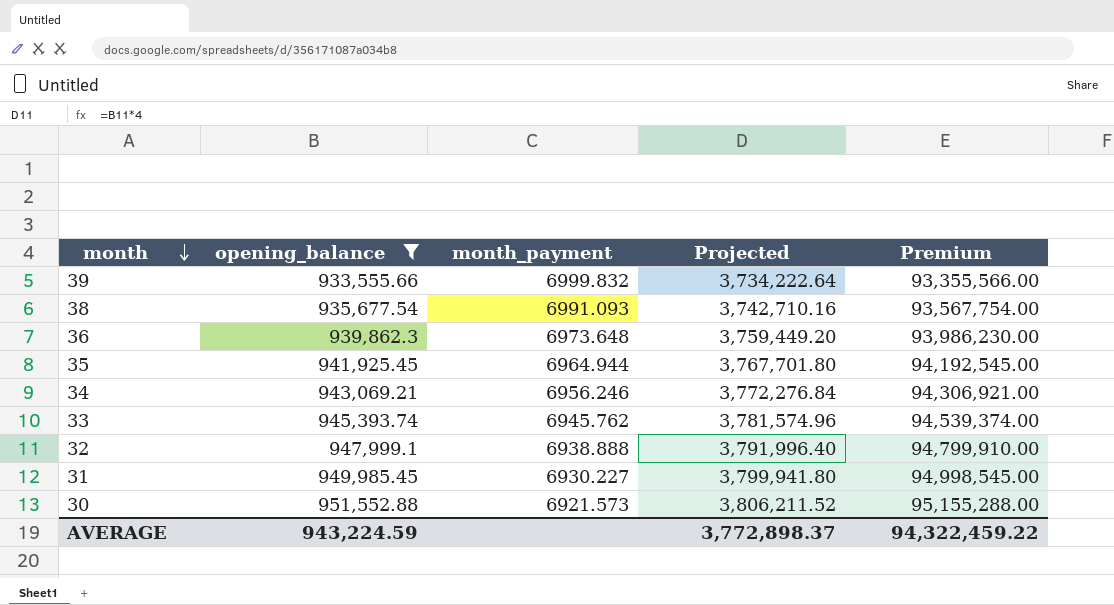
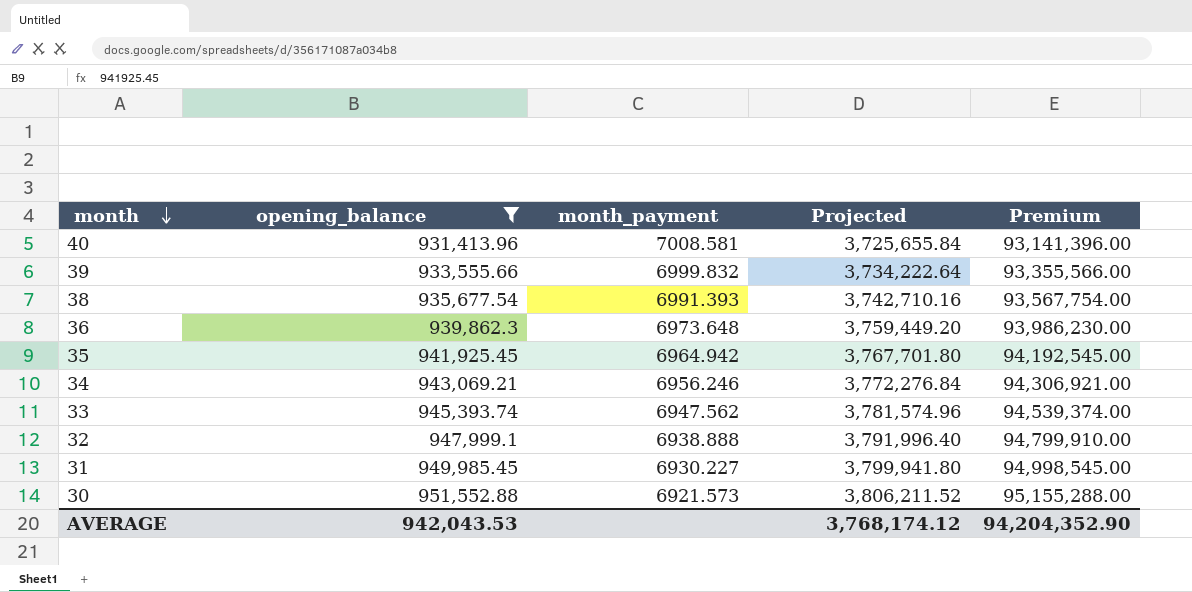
row 40: none -> 931,413.96 | 7008.581 | 3,725,655.84 | 93,141,396.00
38 | month_payment: 6991.093 -> 6991.393
35 | month_payment: 6964.944 -> 6964.942
33 | month_payment: 6945.762 -> 6947.562
AVERAGE | opening_balance: 943,224.59 -> 942,043.53
AVERAGE | Projected: 3,772,898.37 -> 3,768,174.12
AVERAGE | Premium: 94,322,459.22 -> 94,204,352.90

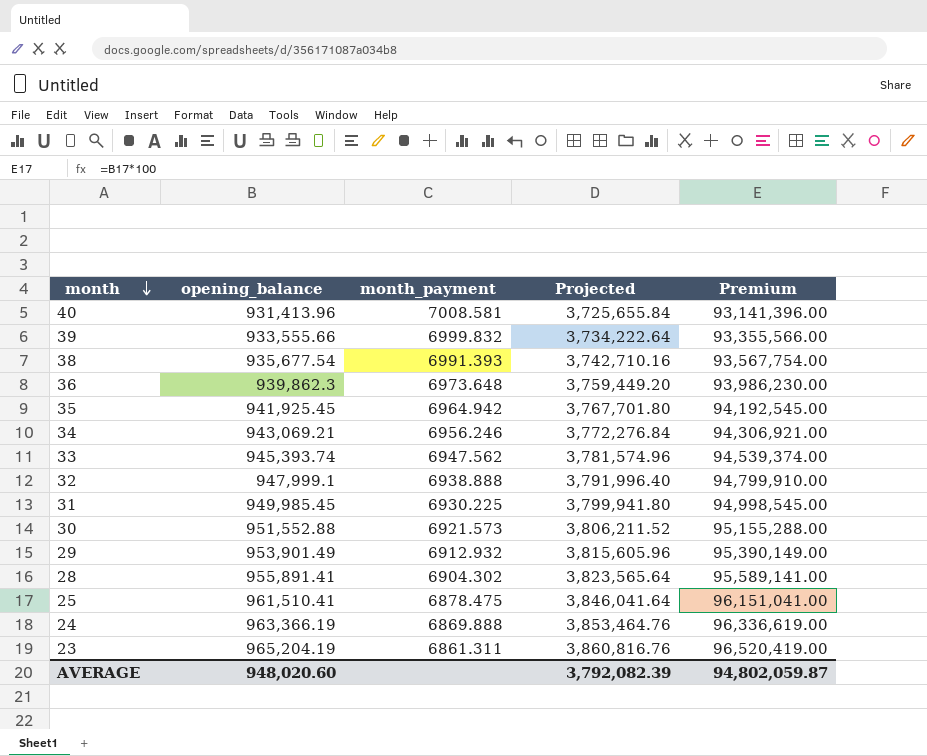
filter: opening_balance <= 951,552.88 -> none
31 | month_payment: 6930.227 -> 6930.225
AVERAGE | opening_balance: 942,043.53 -> 948,020.60
AVERAGE | Projected: 3,768,174.12 -> 3,792,082.39
AVERAGE | Premium: 94,204,352.90 -> 94,802,059.87

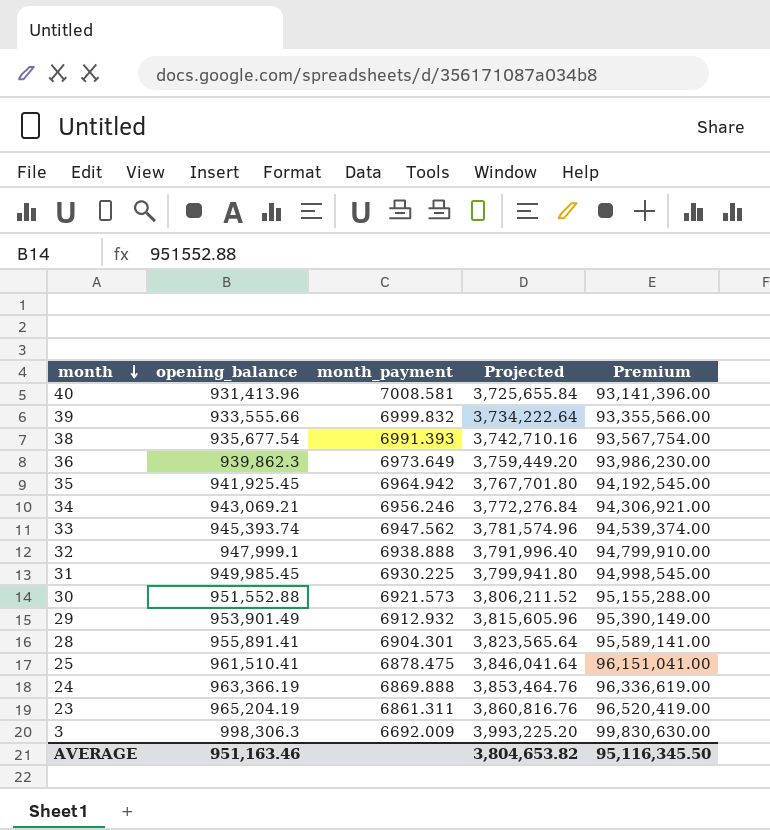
36 | month_payment: 6973.648 -> 6973.649
28 | month_payment: 6904.302 -> 6904.301
row 3: none -> 998,306.3 | 6692.009 | 3,993,225.20 | 99,830,630.00
AVERAGE | opening_balance: 948,020.60 -> 951,163.46
AVERAGE | Projected: 3,792,082.39 -> 3,804,653.82
AVERAGE | Premium: 94,802,059.87 -> 95,116,345.50

